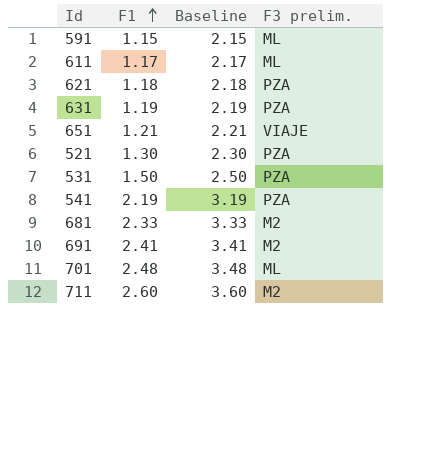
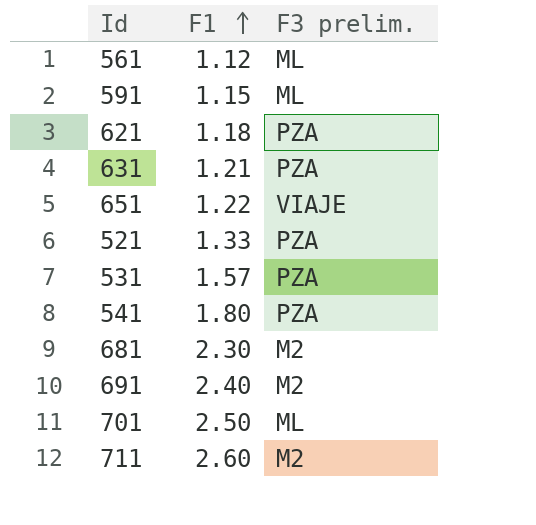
column Baseline | formula: [F1] + 1 -> none
row 611: 1.17 | 2.17 | ML -> none
row 561: none -> 1.12 | ML
631 | F1: 1.19 -> 1.21
651 | F1: 1.21 -> 1.22
521 | F1: 1.30 -> 1.33
531 | F1: 1.50 -> 1.57
541 | F1: 2.19 -> 1.80
681 | F1: 2.33 -> 2.30
691 | F1: 2.41 -> 2.40
701 | F1: 2.48 -> 2.50

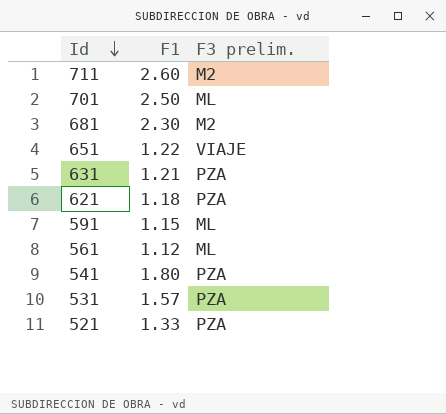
row order: F1 ascending -> Id descending
row 691: 2.40 | M2 -> none

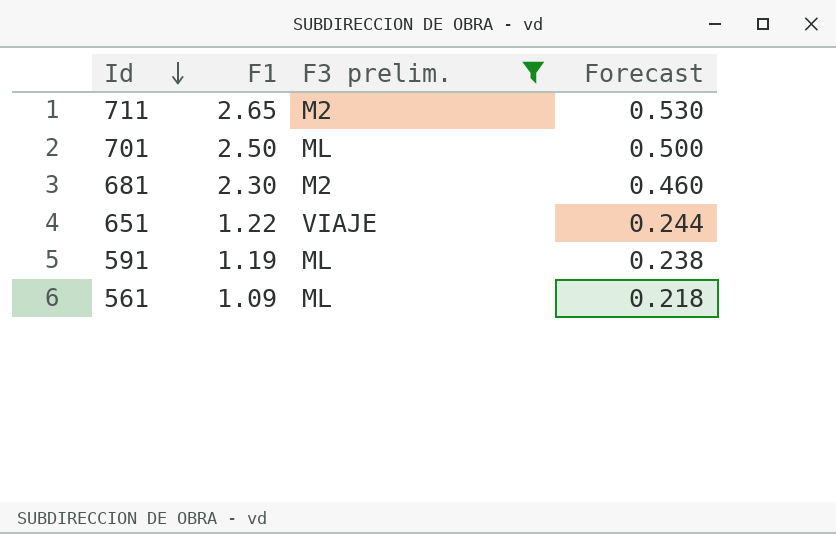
filter: none -> F3 prelim. != PZA
column Forecast | formula: none -> [F1] * 0.2
711 | F1: 2.60 -> 2.65
591 | F1: 1.15 -> 1.19
561 | F1: 1.12 -> 1.09

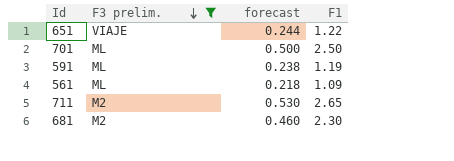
row order: Id descending -> F3 prelim. descending
column name: Forecast -> forecast
column F1 | position: 2 -> 4

